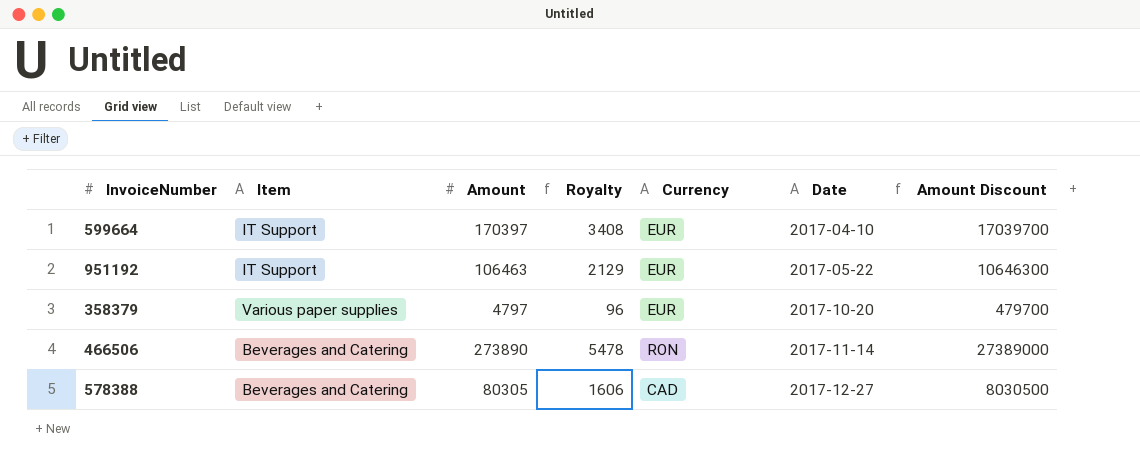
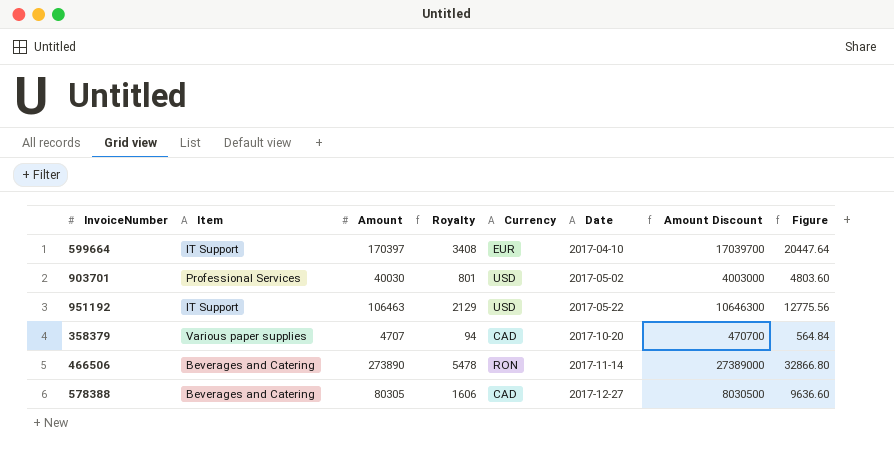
column Figure | formula: none -> [Amount] * 0.12
row 903701: none -> Professional Services | 40030 | 801 | USD | 2017-05-02 | 4003000 | 4803.60
951192 | Currency: EUR -> USD
358379 | Amount: 4797 -> 4707
358379 | Royalty: 96 -> 94
358379 | Currency: EUR -> CAD
358379 | Amount Discount: 479700 -> 470700

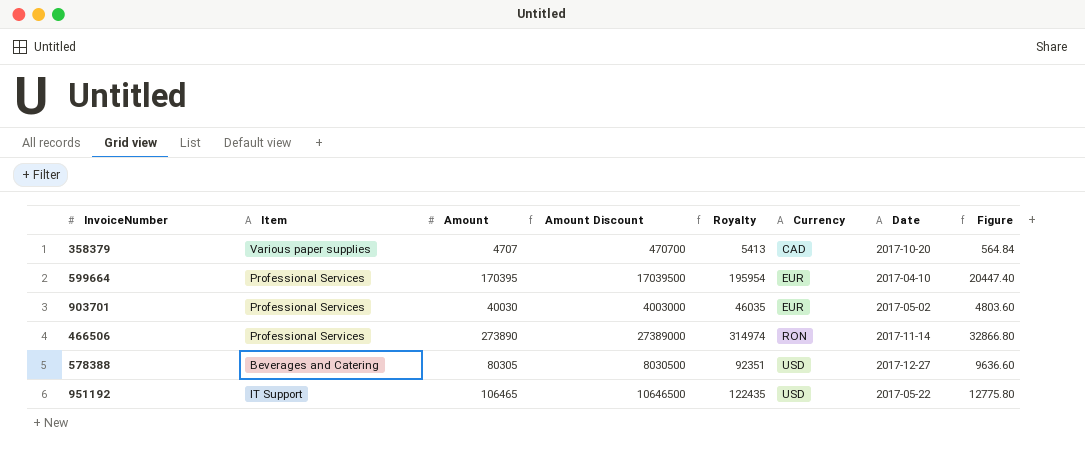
row order: Date ascending -> Currency ascending
column Amount Discount | position: 7 -> 4
column Royalty | formula: [Amount] * 0.02 -> [Amount] * 1.15
599664 | Item: IT Support -> Professional Services
599664 | Amount: 170397 -> 170395
599664 | Amount Discount: 17039700 -> 17039500
599664 | Figure: 20447.64 -> 20447.40
903701 | Currency: USD -> EUR
466506 | Item: Beverages and Catering -> Professional Services
578388 | Currency: CAD -> USD
951192 | Amount: 106463 -> 106465
951192 | Amount Discount: 10646300 -> 10646500
951192 | Figure: 12775.56 -> 12775.80

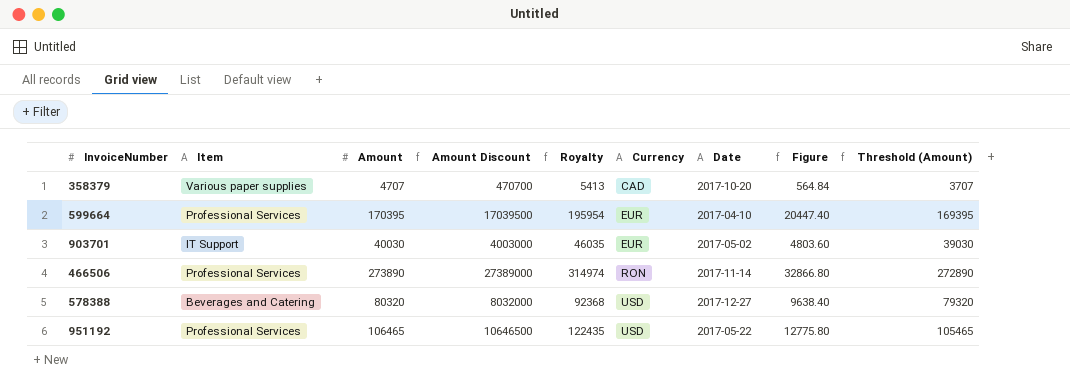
column Threshold (Amount) | formula: none -> [Amount] - 1000
903701 | Item: Professional Services -> IT Support
578388 | Amount: 80305 -> 80320
578388 | Amount Discount: 8030500 -> 8032000
578388 | Royalty: 92351 -> 92368
578388 | Figure: 9636.60 -> 9638.40
951192 | Item: IT Support -> Professional Services

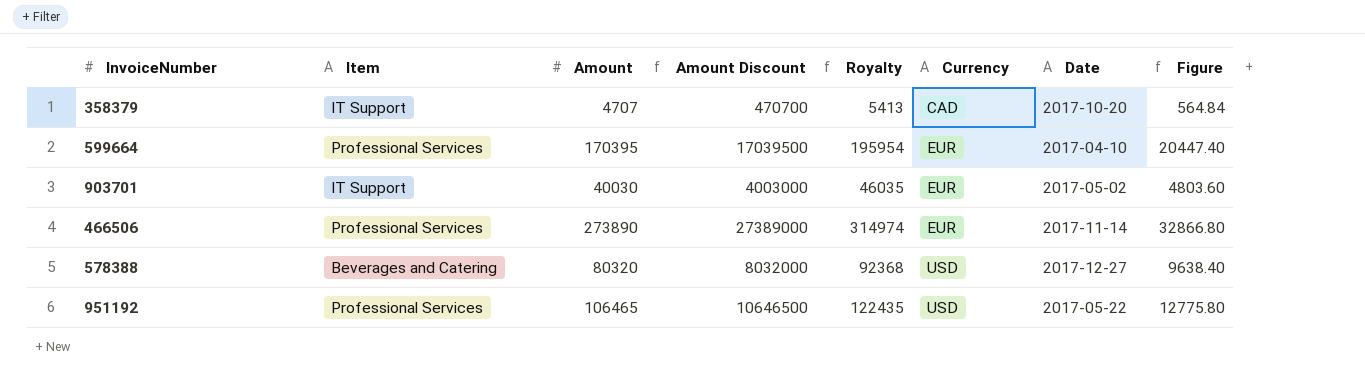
column Threshold (Amount) | formula: [Amount] - 1000 -> none
358379 | Item: Various paper supplies -> IT Support
466506 | Currency: RON -> EUR

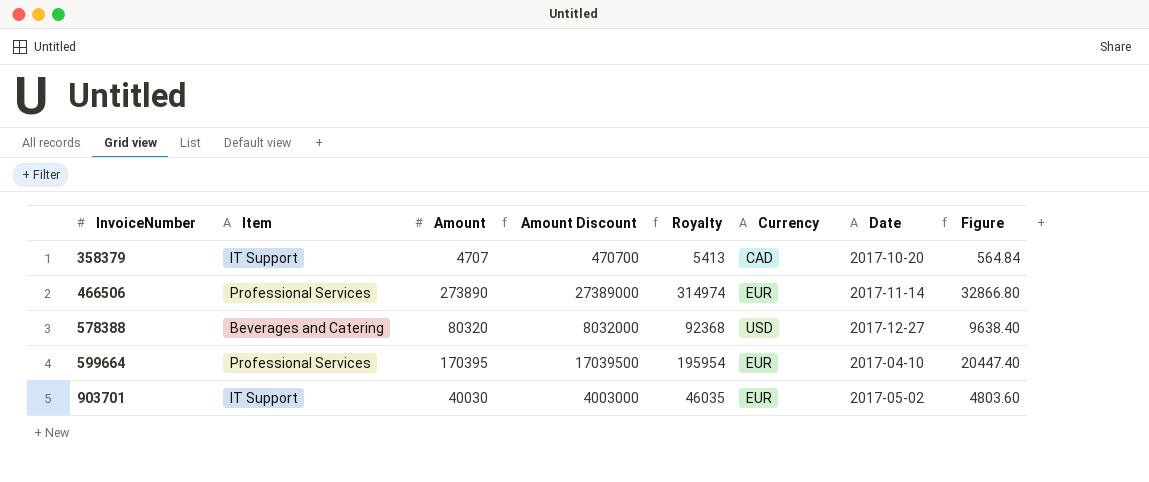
row order: Currency ascending -> InvoiceNumber ascending
row 951192: Professional Services | 106465 | 10646500 | 122435 | USD | 2017-05-22 | 12775.80 -> none

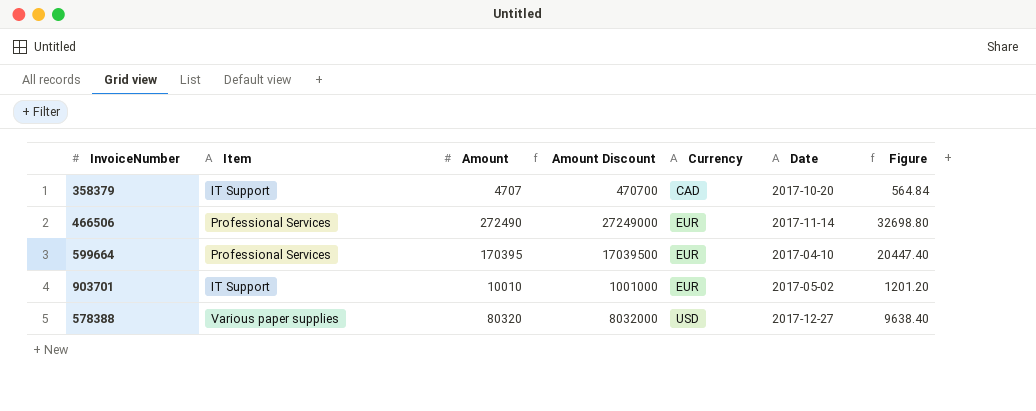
row order: InvoiceNumber ascending -> Currency ascending
column Royalty | formula: [Amount] * 1.15 -> none
466506 | Amount: 273890 -> 272490
466506 | Amount Discount: 27389000 -> 27249000
466506 | Figure: 32866.80 -> 32698.80
903701 | Amount: 40030 -> 10010
903701 | Amount Discount: 4003000 -> 1001000
903701 | Figure: 4803.60 -> 1201.20
578388 | Item: Beverages and Catering -> Various paper supplies

